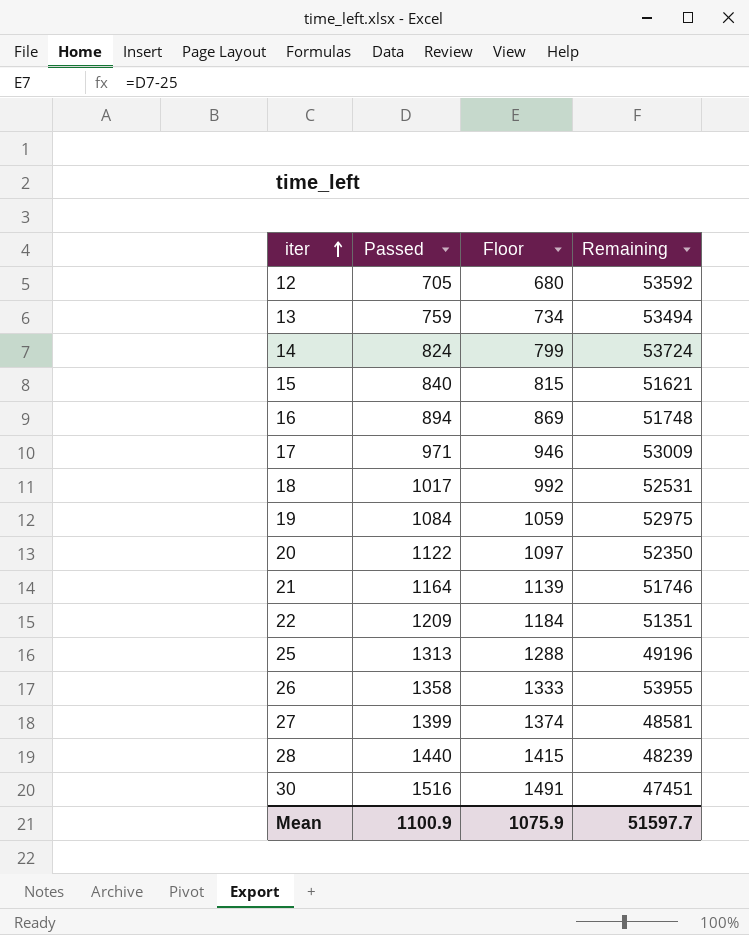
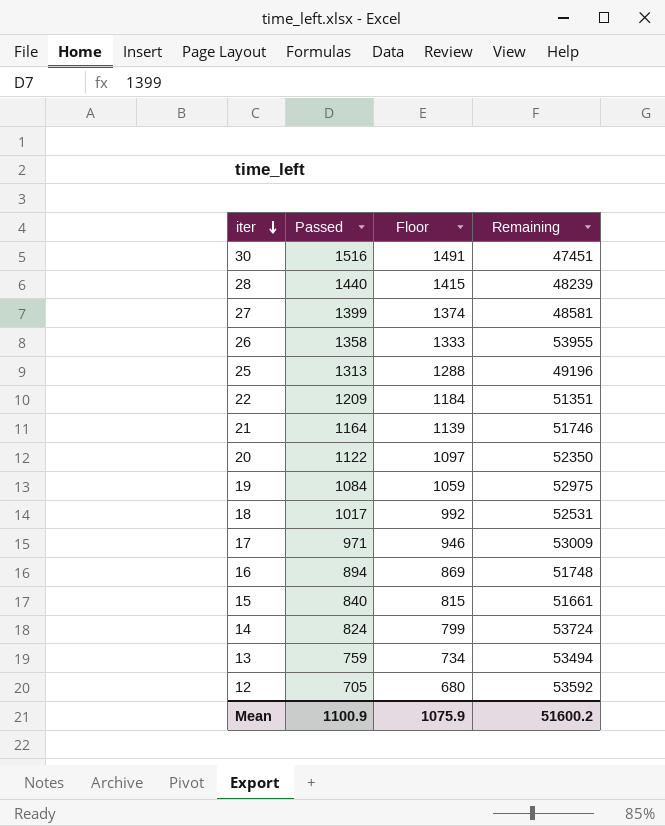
row order: iter ascending -> iter descending
15 | Remaining: 51621 -> 51661
Mean | Remaining: 51597.7 -> 51600.2

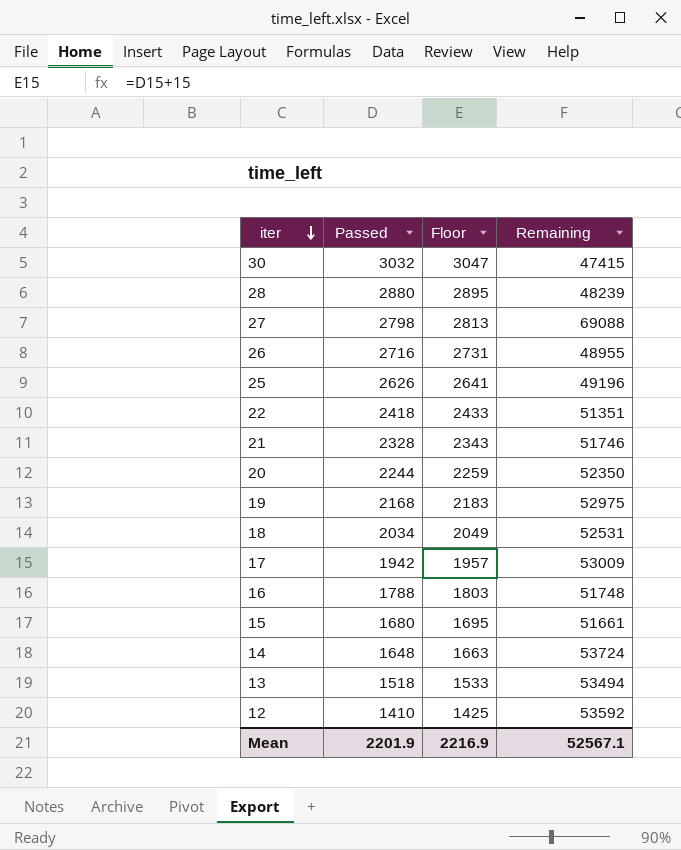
column Floor | formula: [Passed] - 25 -> [Passed] + 15
30 | Passed: 1516 -> 3032
30 | Remaining: 47451 -> 47415
28 | Passed: 1440 -> 2880
27 | Passed: 1399 -> 2798
27 | Remaining: 48581 -> 69088
26 | Passed: 1358 -> 2716
26 | Remaining: 53955 -> 48955
25 | Passed: 1313 -> 2626
22 | Passed: 1209 -> 2418
21 | Passed: 1164 -> 2328
20 | Passed: 1122 -> 2244
19 | Passed: 1084 -> 2168
18 | Passed: 1017 -> 2034
17 | Passed: 971 -> 1942
16 | Passed: 894 -> 1788
15 | Passed: 840 -> 1680
14 | Passed: 824 -> 1648
13 | Passed: 759 -> 1518
12 | Passed: 705 -> 1410
Mean | Passed: 1100.9 -> 2201.9
Mean | Floor: 1075.9 -> 2216.9
Mean | Remaining: 51600.2 -> 52567.1

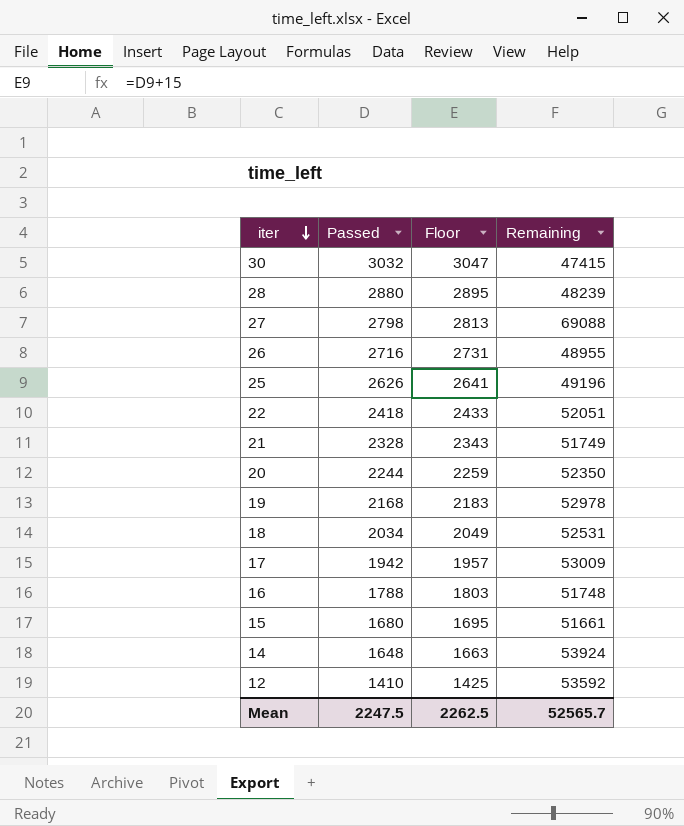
row 13: 1518 | 1533 | 53494 -> none
22 | Remaining: 51351 -> 52051
21 | Remaining: 51746 -> 51749
19 | Remaining: 52975 -> 52978
14 | Remaining: 53724 -> 53924
Mean | Passed: 2201.9 -> 2247.5
Mean | Floor: 2216.9 -> 2262.5
Mean | Remaining: 52567.1 -> 52565.7

